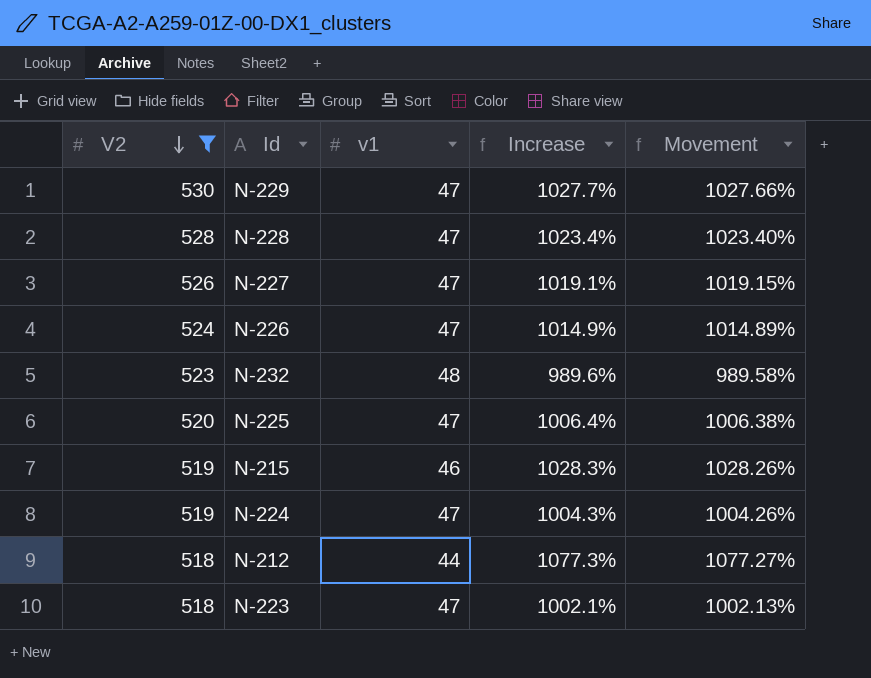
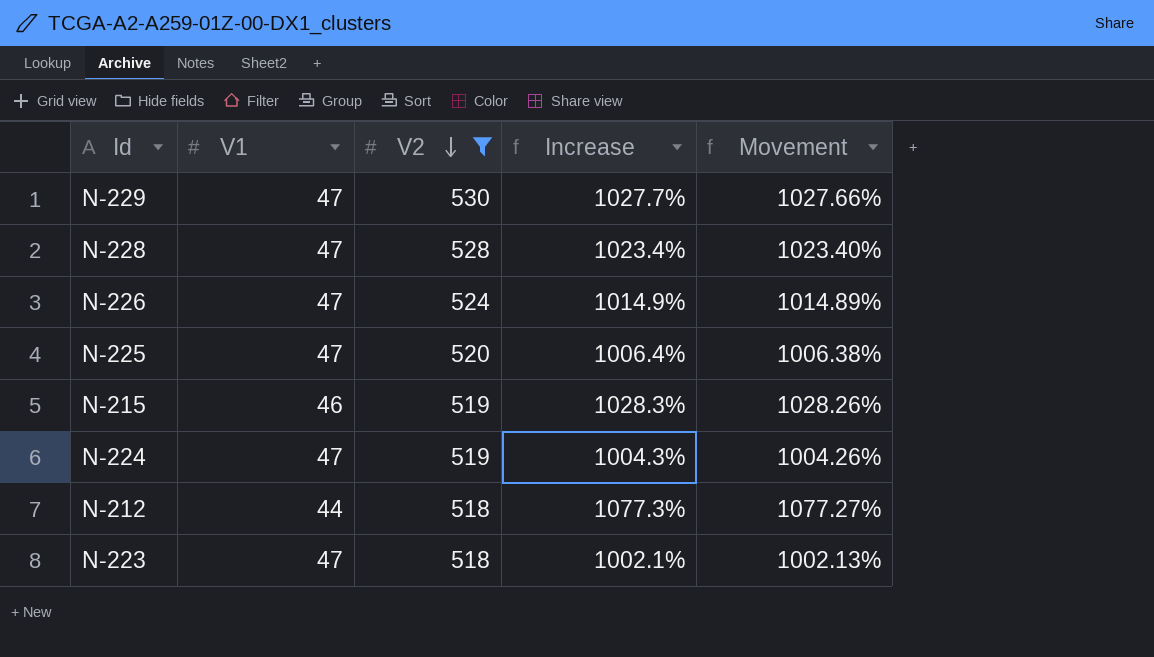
column name: v1 -> V1
column V2 | position: 1 -> 3
row N-227: 526 | 47 | 1019.1% | 1019.15% -> none
row N-232: 523 | 48 | 989.6% | 989.58% -> none

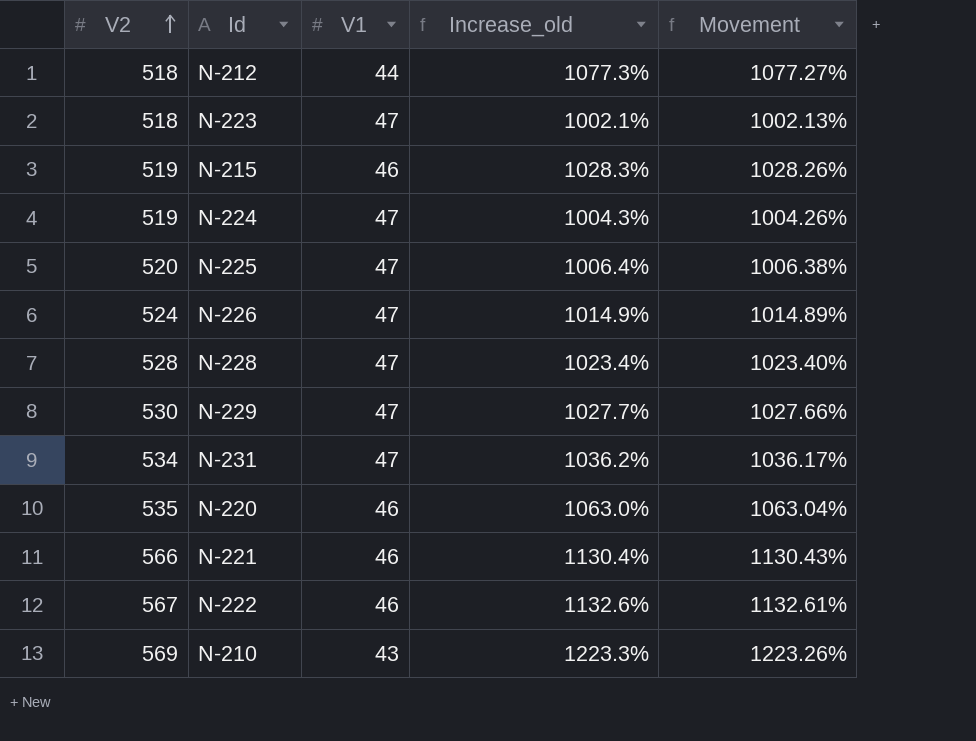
filter: V2 <= 530 -> none
row order: V2 descending -> V2 ascending
column V2 | position: 3 -> 1
column name: Increase -> Increase_old

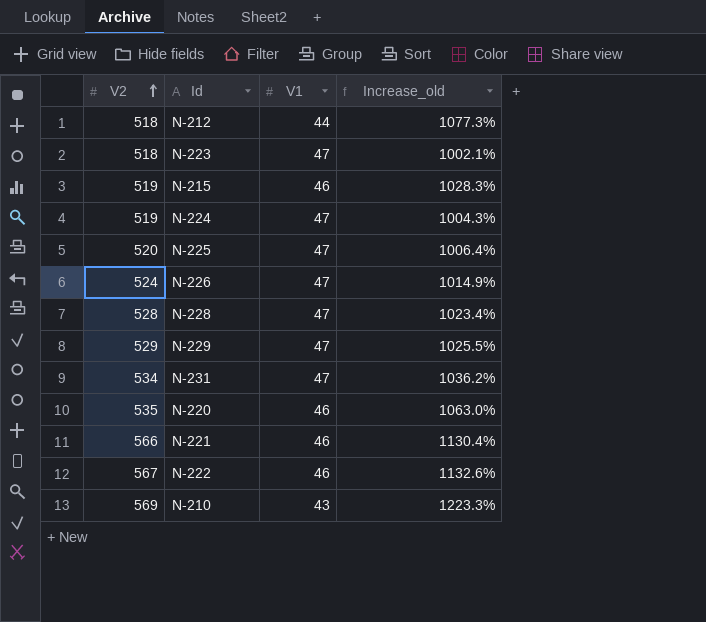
column Movement | formula: ([V2] - [V1]) / [V1] -> none
N-229 | V2: 530 -> 529
N-229 | Increase_old: 1027.7% -> 1025.5%

